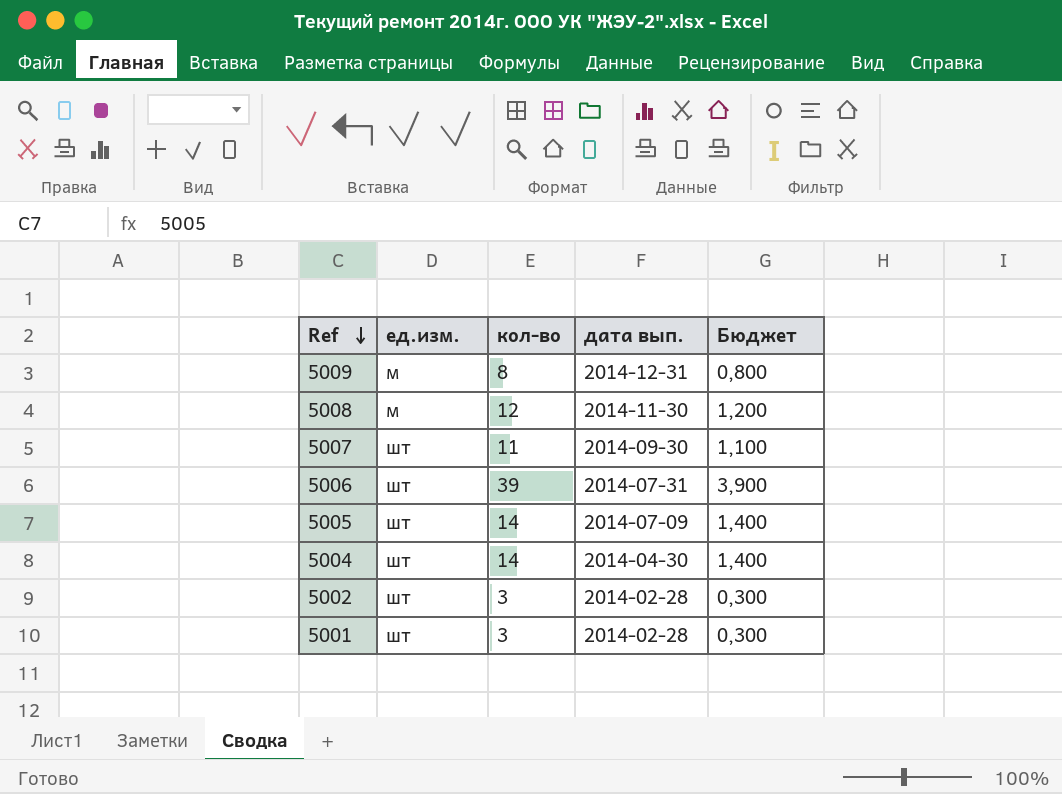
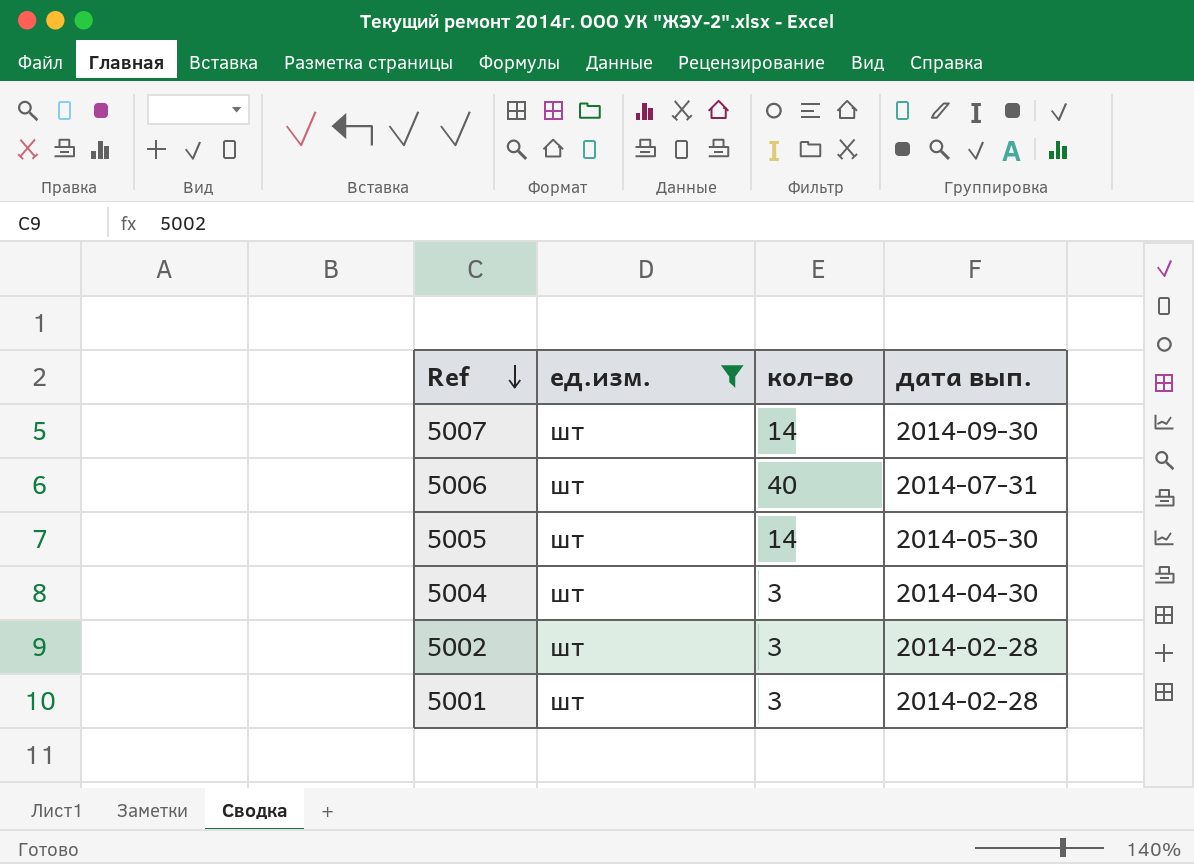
filter: none -> ед.изм. = шт
column Бюджет | formula: [кол-во] * 0,1 -> none
5007 | кол-во: 11 -> 14
5006 | кол-во: 39 -> 40
5005 | дата вып.: 2014-07-09 -> 2014-05-30
5004 | кол-во: 14 -> 3

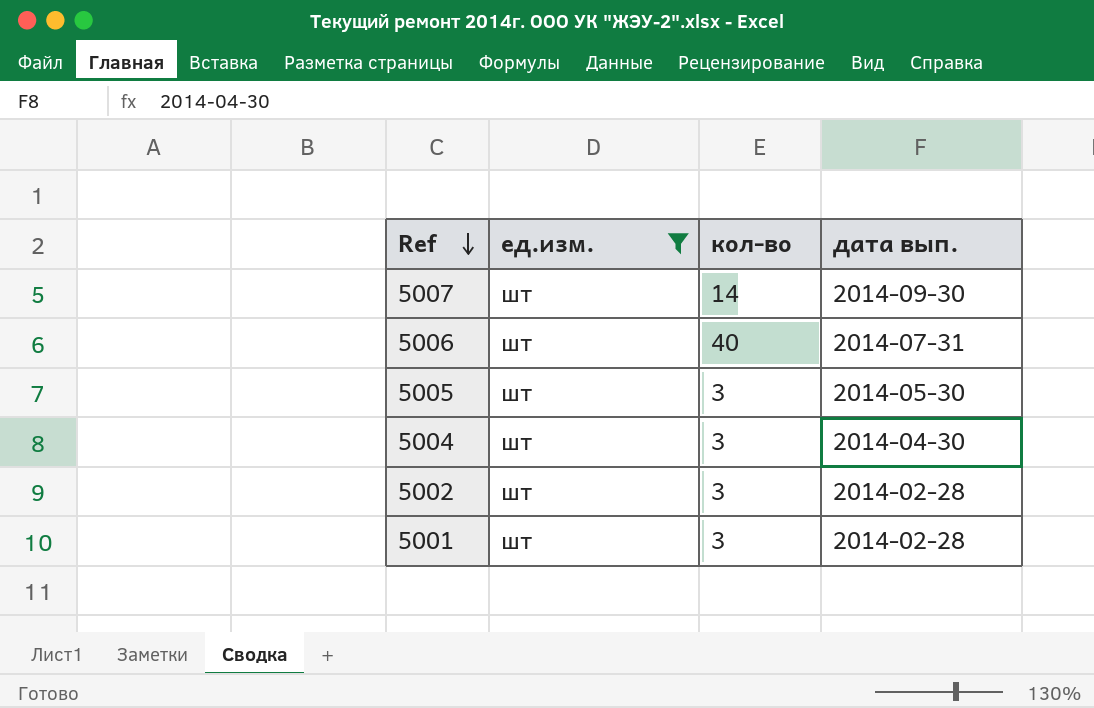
5005 | кол-во: 14 -> 3

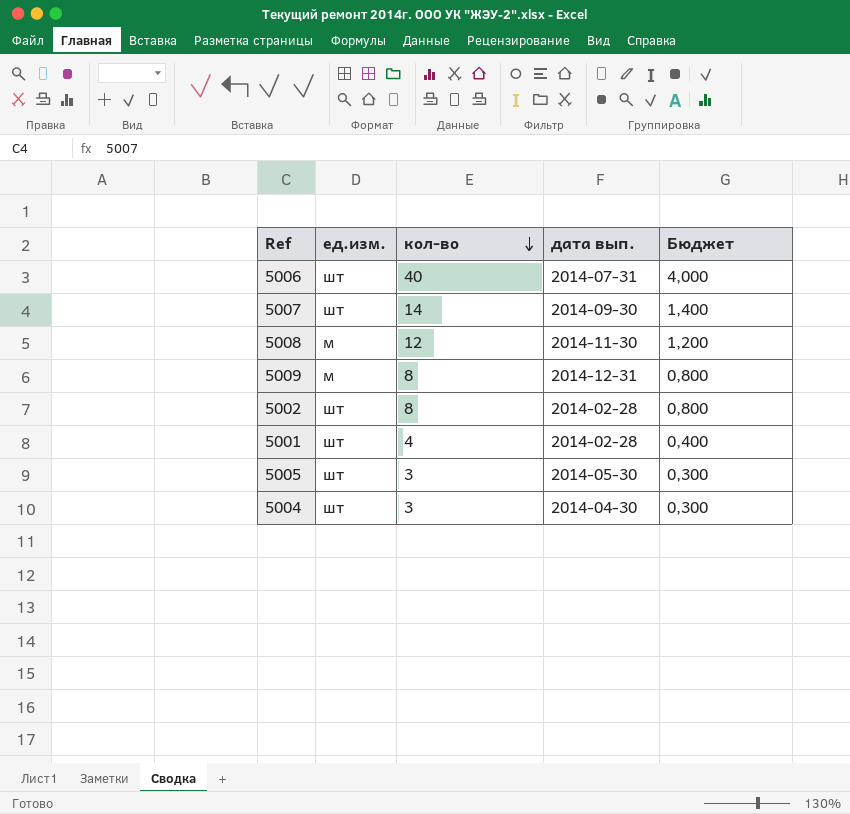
filter: ед.изм. = шт -> none
row order: Ref descending -> кол-во descending
column Бюджет | formula: none -> [кол-во] * 0,1
5002 | кол-во: 3 -> 8
5001 | кол-во: 3 -> 4

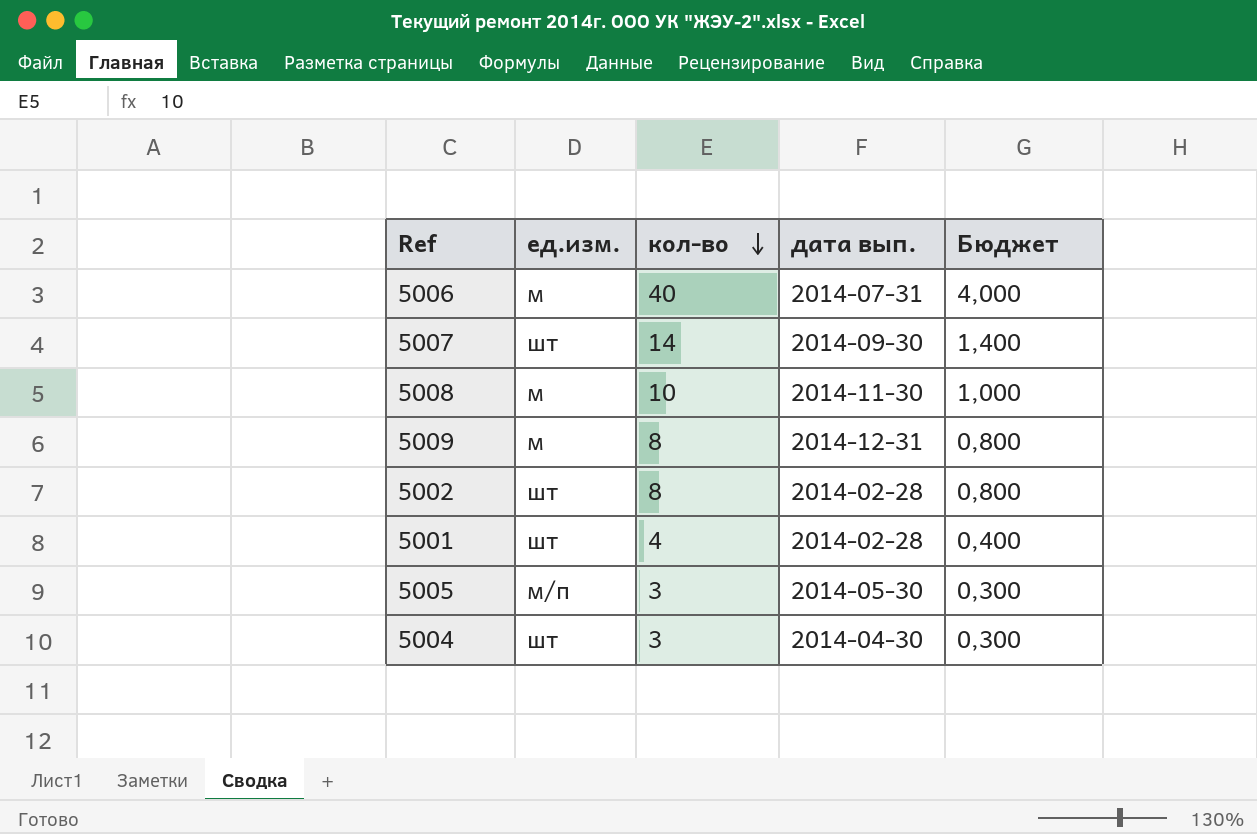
5006 | ед.изм.: шт -> м
5008 | кол-во: 12 -> 10
5008 | Бюджет: 1,200 -> 1,000
5005 | ед.изм.: шт -> м/п

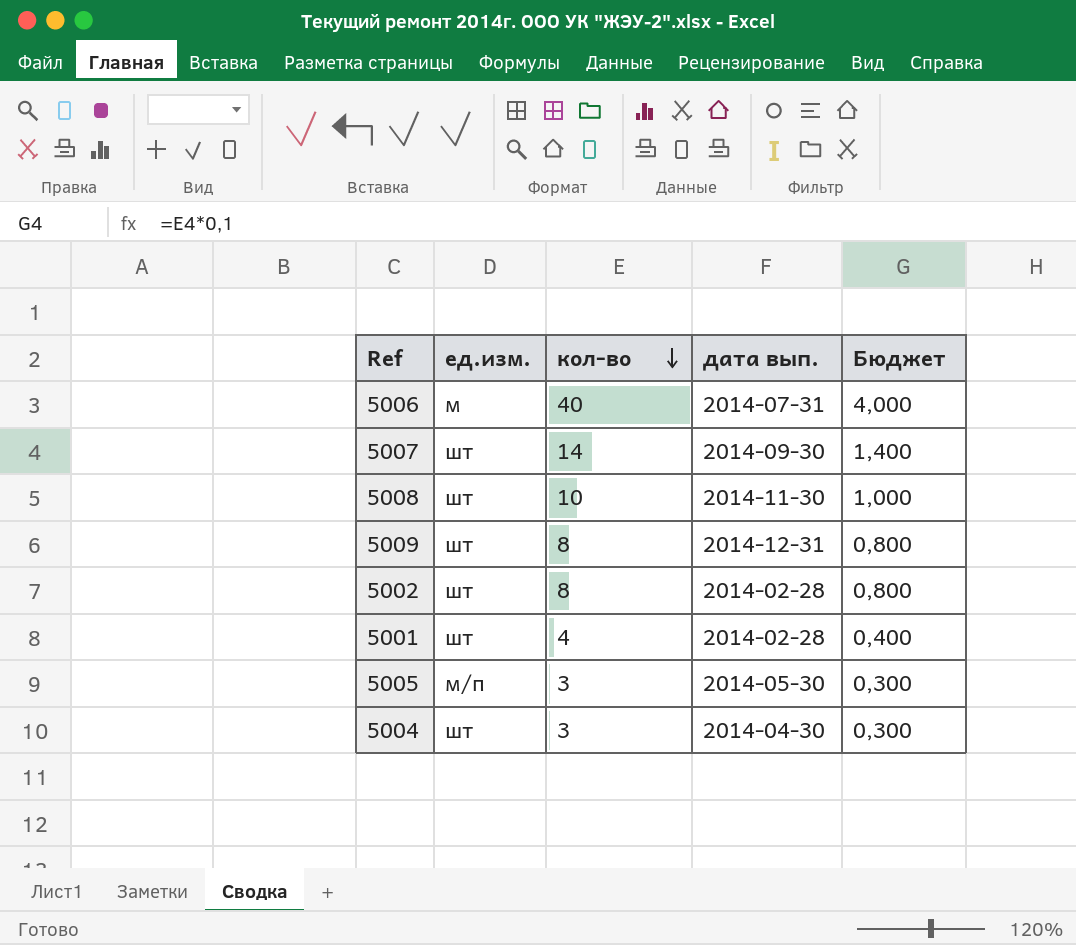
5008 | ед.изм.: м -> шт
5009 | ед.изм.: м -> шт

